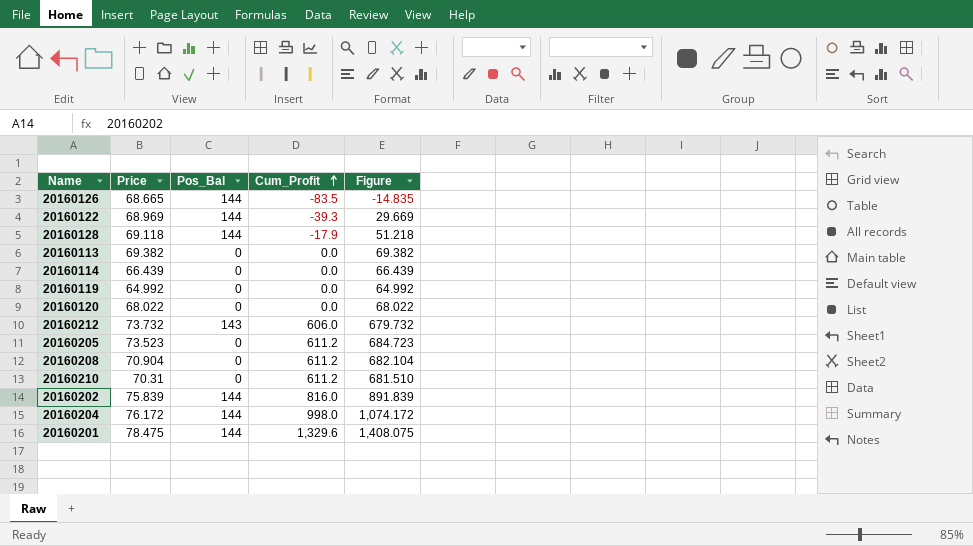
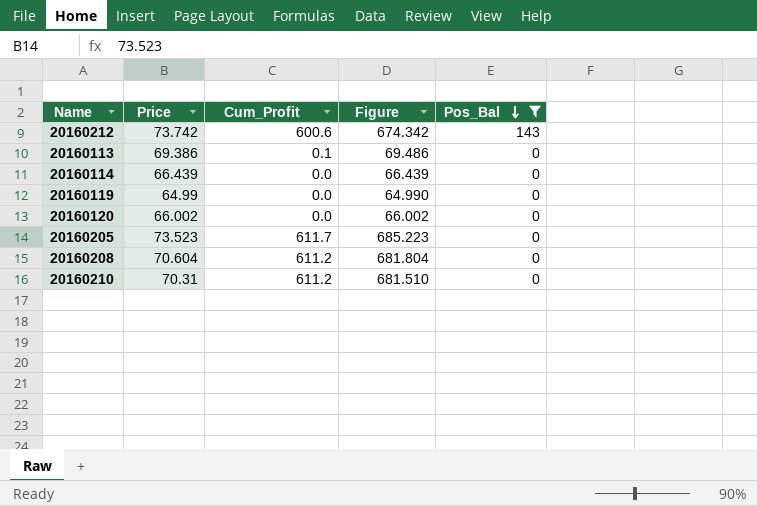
filter: none -> Pos_Bal != 144
row order: Cum_Profit ascending -> Pos_Bal descending
column Pos_Bal | position: 3 -> 5
20160212 | Price: 73.732 -> 73.742
20160212 | Cum_Profit: 606.0 -> 600.6
20160212 | Figure: 679.732 -> 674.342
20160113 | Price: 69.382 -> 69.386
20160113 | Cum_Profit: 0.0 -> 0.1
20160113 | Figure: 69.382 -> 69.486
20160119 | Price: 64.992 -> 64.99
20160119 | Figure: 64.992 -> 64.990
20160120 | Price: 68.022 -> 66.002
20160120 | Figure: 68.022 -> 66.002
20160205 | Cum_Profit: 611.2 -> 611.7
20160205 | Figure: 684.723 -> 685.223
20160208 | Price: 70.904 -> 70.604
20160208 | Figure: 682.104 -> 681.804

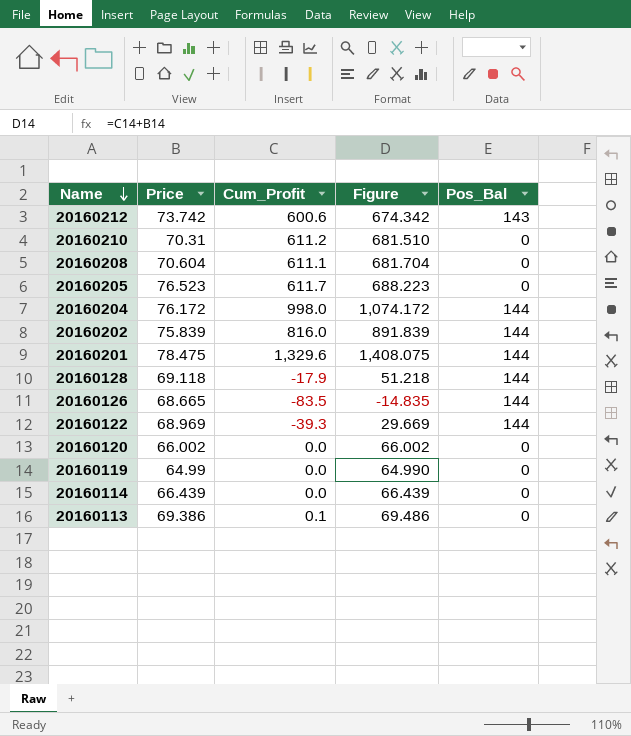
filter: Pos_Bal != 144 -> none
row order: Pos_Bal descending -> Name descending
20160208 | Cum_Profit: 611.2 -> 611.1
20160208 | Figure: 681.804 -> 681.704
20160205 | Price: 73.523 -> 76.523
20160205 | Figure: 685.223 -> 688.223

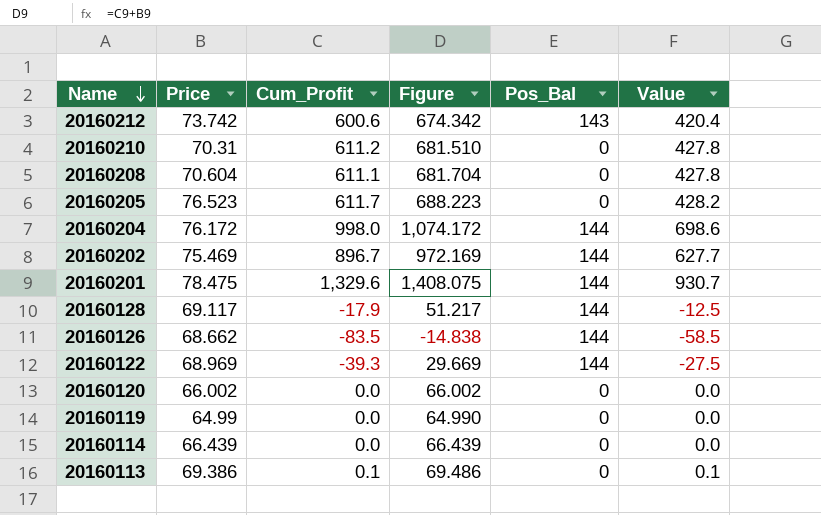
column Value | formula: none -> [Cum_Profit] * 0.7
20160202 | Price: 75.839 -> 75.469
20160202 | Cum_Profit: 816.0 -> 896.7
20160202 | Figure: 891.839 -> 972.169
20160128 | Price: 69.118 -> 69.117
20160128 | Figure: 51.218 -> 51.217
20160126 | Price: 68.665 -> 68.662
20160126 | Figure: -14.835 -> -14.838

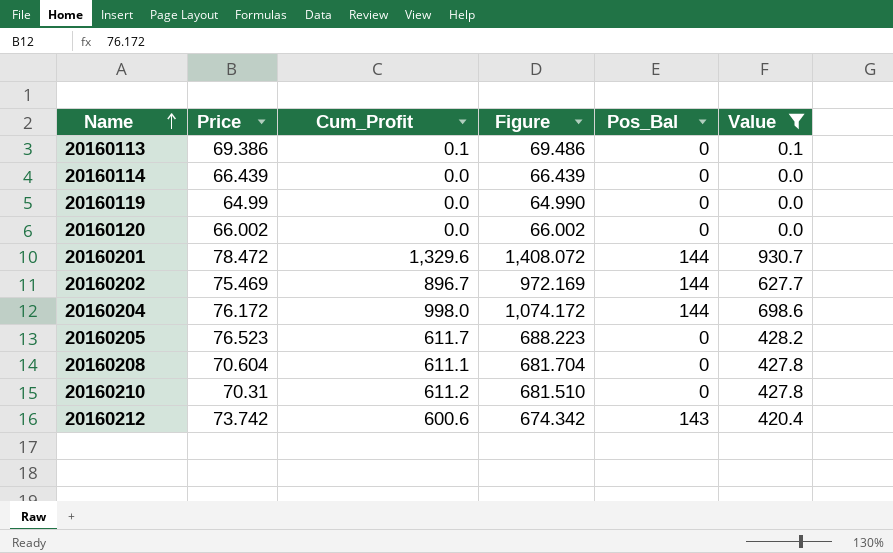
filter: none -> Value >= 0.0
row order: Name descending -> Name ascending
20160201 | Price: 78.475 -> 78.472
20160201 | Figure: 1,408.075 -> 1,408.072

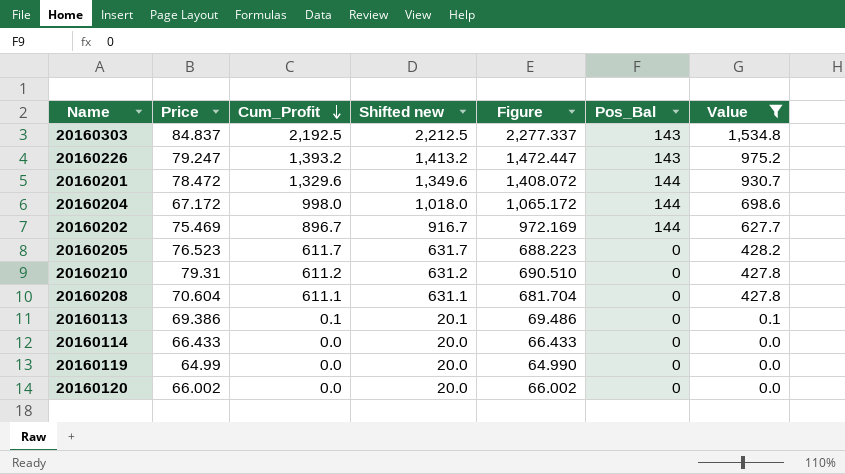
row order: Name ascending -> Cum_Profit descending
column Shifted new | formula: none -> [Cum_Profit] + 20
row 20160212: 73.742 | 600.6 | 674.342 | 143 | 420.4 -> none
row 20160303: none -> 84.837 | 2,192.5 | 2,212.5 | 2,277.337 | 143 | 1,534.8
row 20160226: none -> 79.247 | 1,393.2 | 1,413.2 | 1,472.447 | 143 | 975.2
20160204 | Price: 76.172 -> 67.172
20160204 | Figure: 1,074.172 -> 1,065.172
20160210 | Price: 70.31 -> 79.31
20160210 | Figure: 681.510 -> 690.510
20160114 | Price: 66.439 -> 66.433
20160114 | Figure: 66.439 -> 66.433

